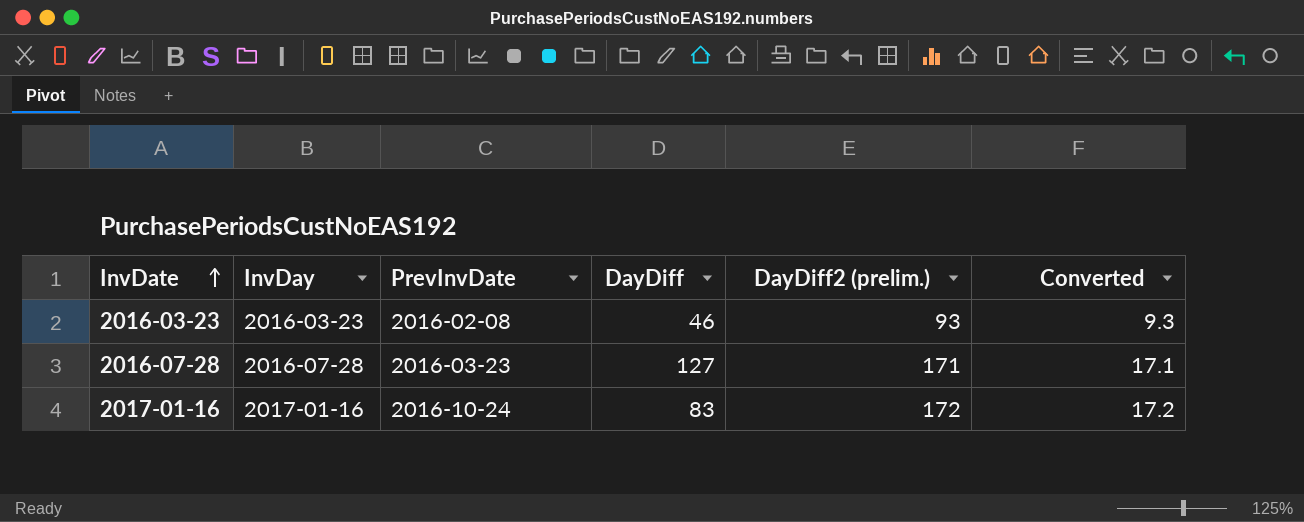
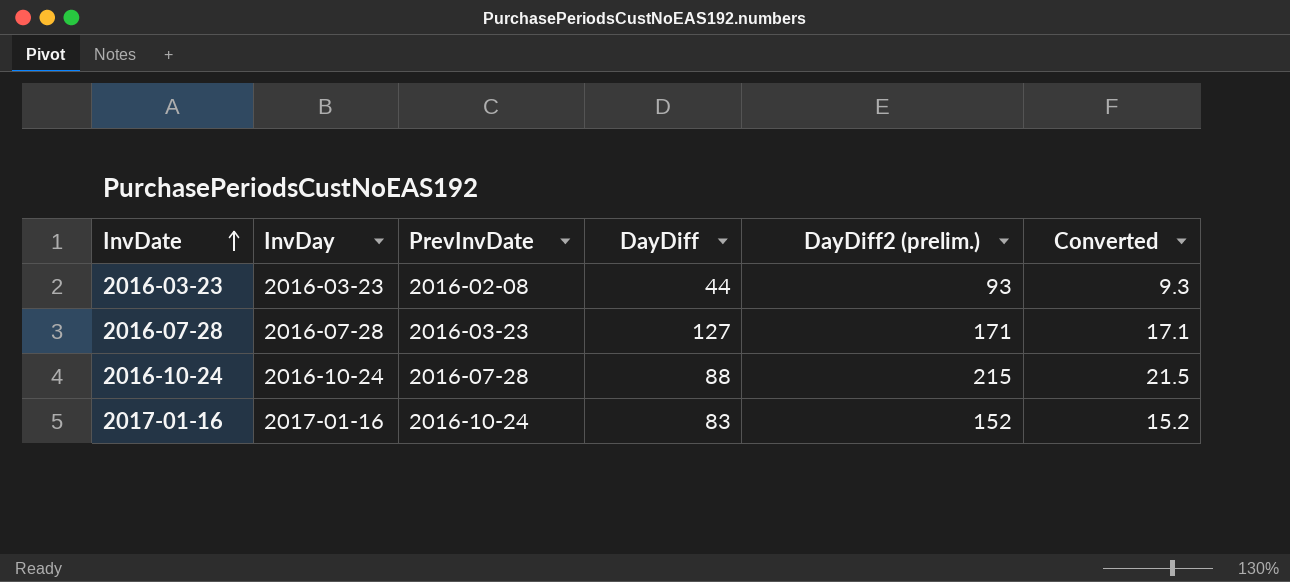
2016-03-23 | DayDiff: 46 -> 44
row 2016-10-24: none -> 2016-10-24 | 2016-07-28 | 88 | 215 | 21.5
2017-01-16 | DayDiff2 (prelim.): 172 -> 152
2017-01-16 | Converted: 17.2 -> 15.2

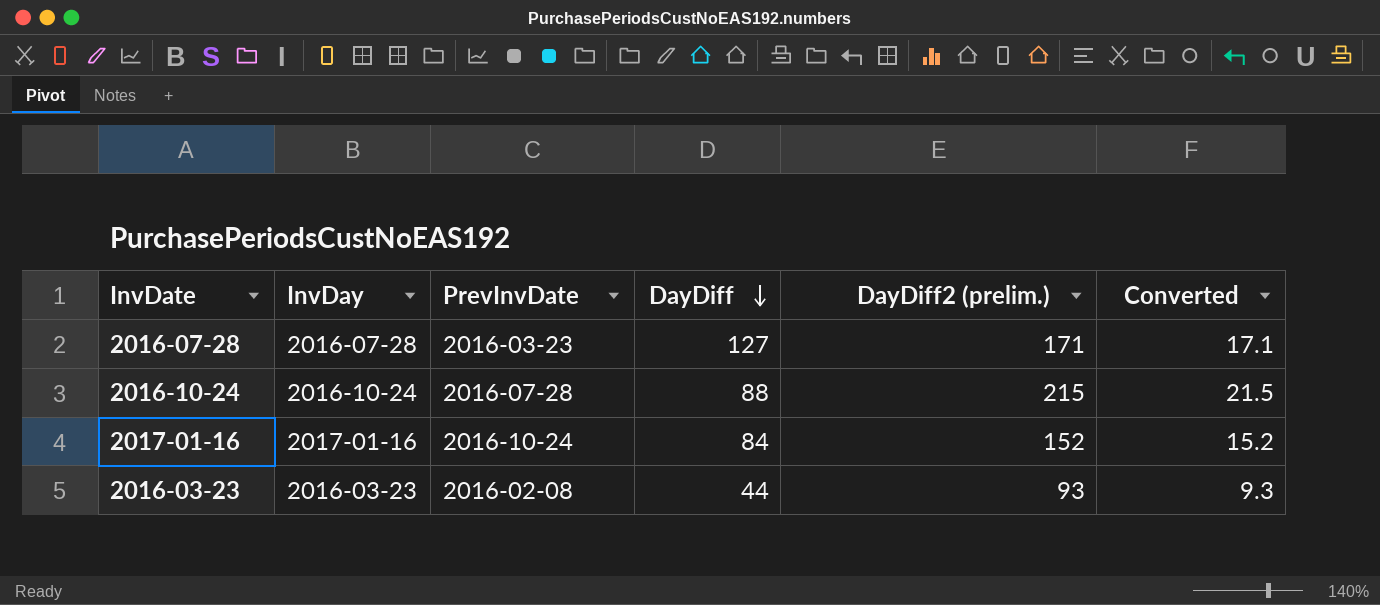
row order: InvDate ascending -> DayDiff descending
2017-01-16 | DayDiff: 83 -> 84

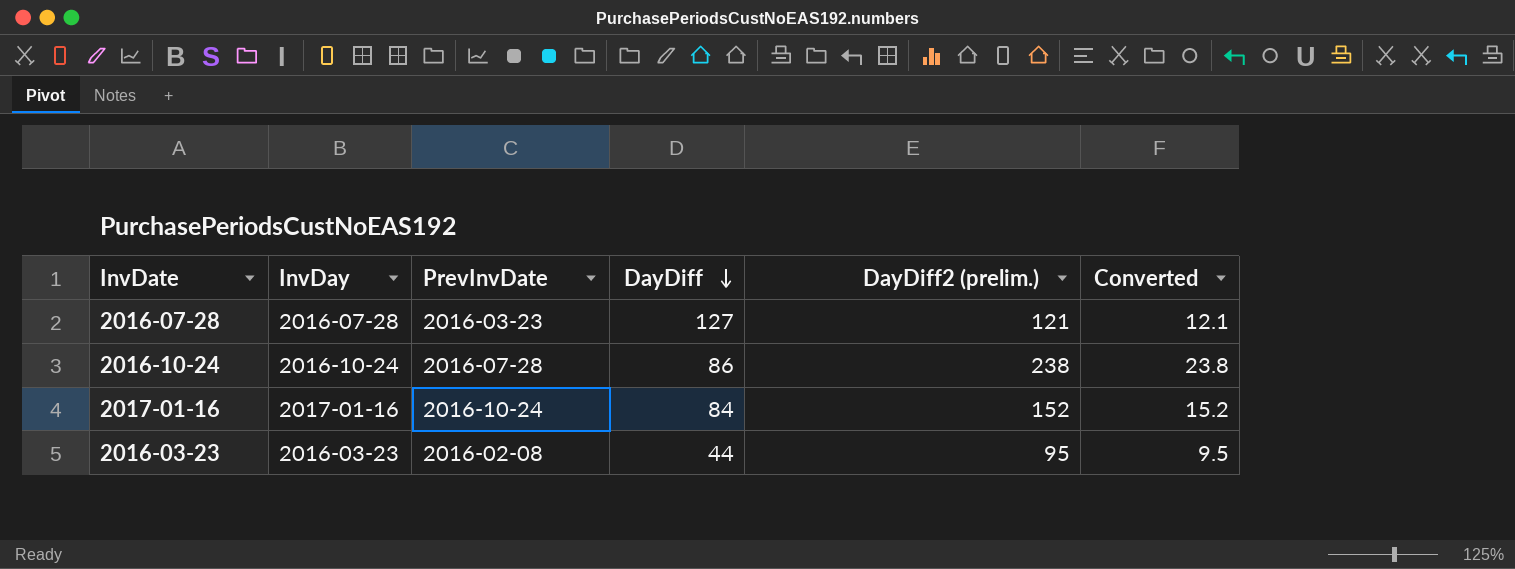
2016-07-28 | DayDiff2 (prelim.): 171 -> 121
2016-07-28 | Converted: 17.1 -> 12.1
2016-10-24 | DayDiff: 88 -> 86
2016-10-24 | DayDiff2 (prelim.): 215 -> 238
2016-10-24 | Converted: 21.5 -> 23.8
2016-03-23 | DayDiff2 (prelim.): 93 -> 95
2016-03-23 | Converted: 9.3 -> 9.5

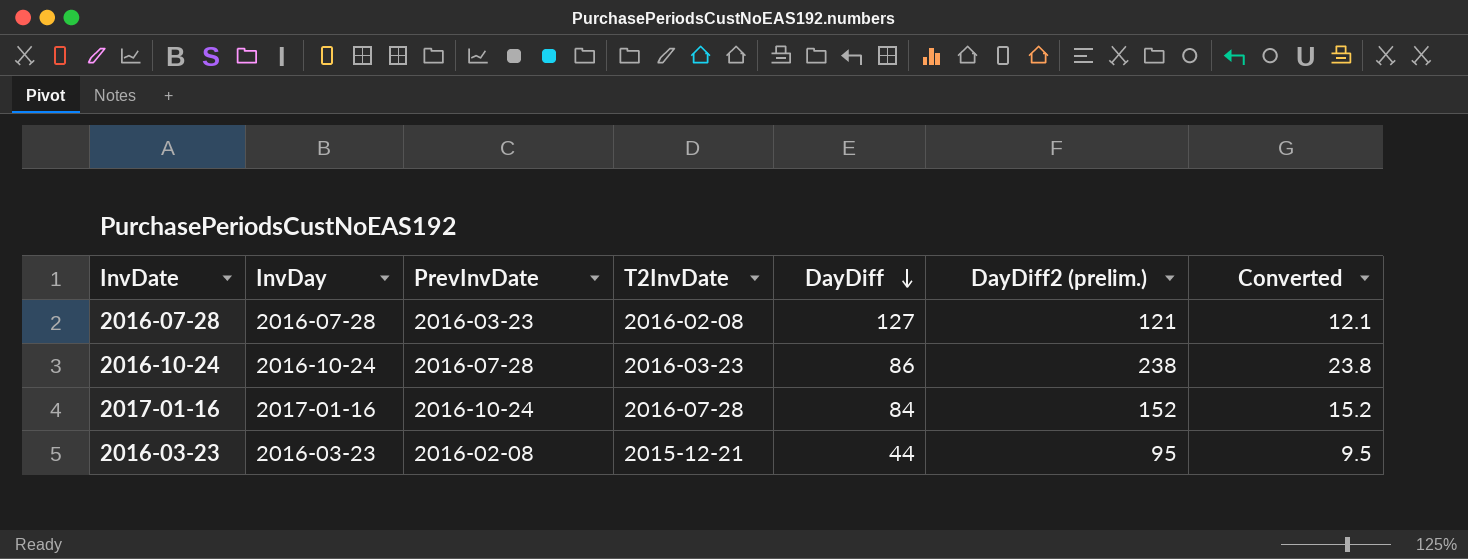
column T2InvDate | position: none -> 4

